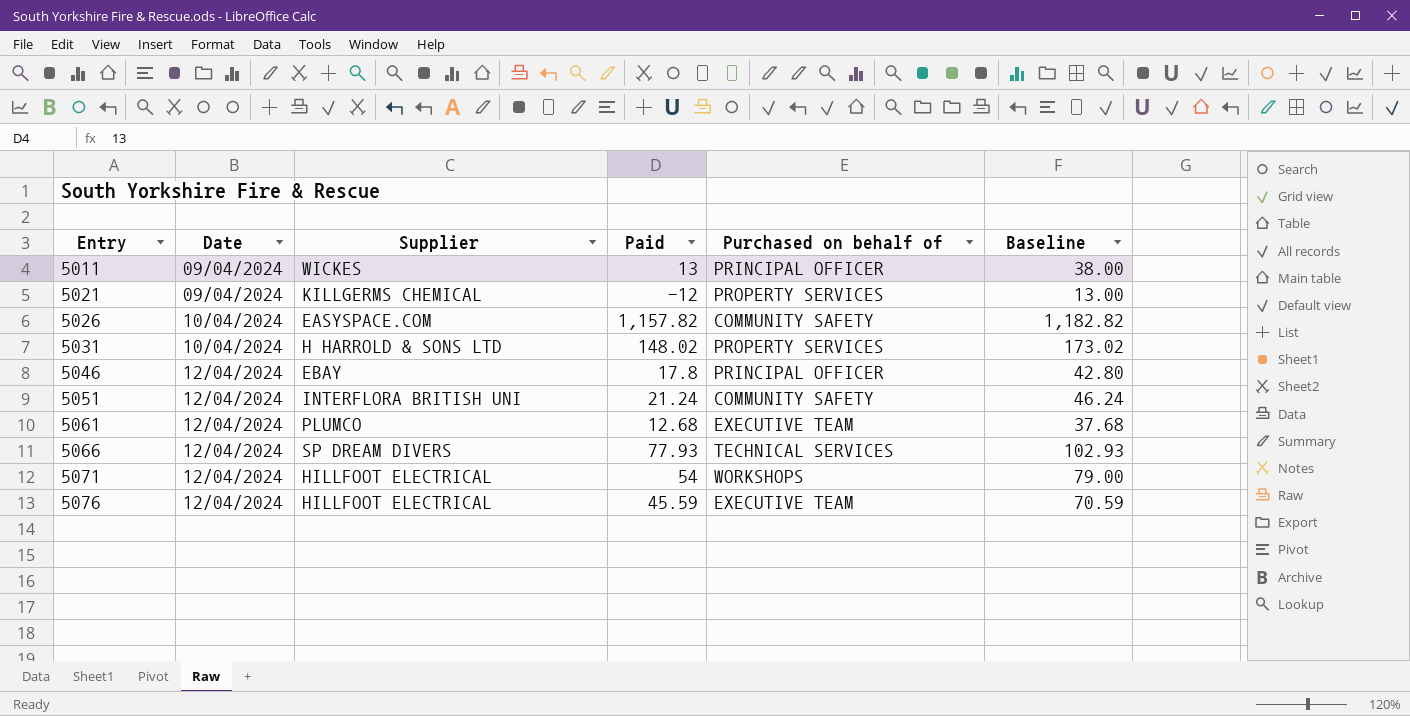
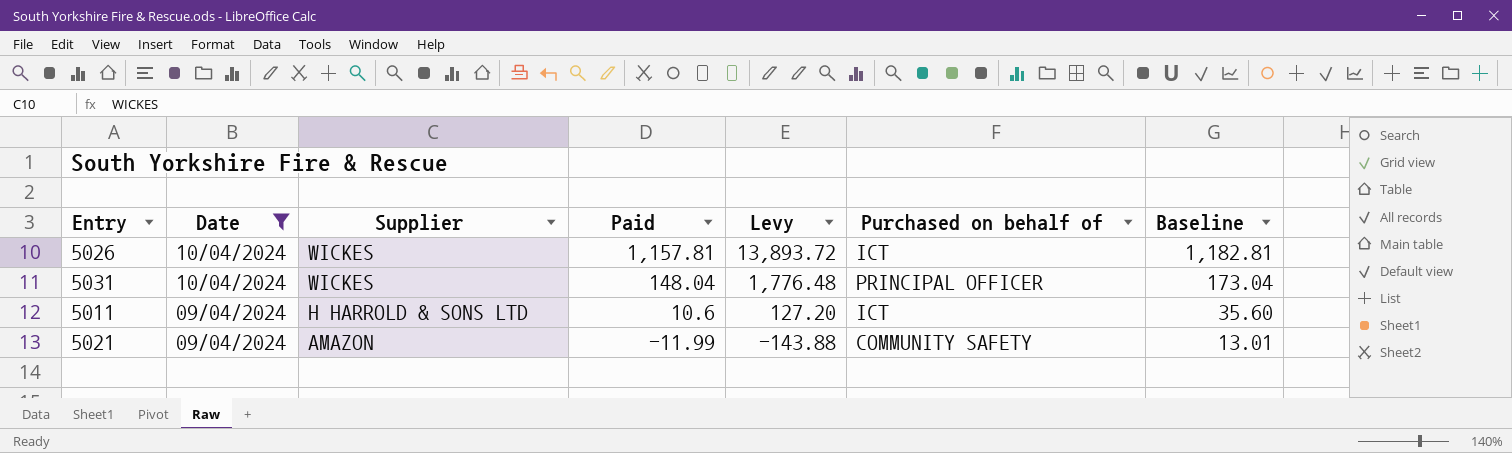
filter: none -> Date != 12/04/2024
row order: Entry ascending -> Date descending
column Levy | formula: none -> [Paid] * 12
5026 | Supplier: EASYSPACE.COM -> WICKES
5026 | Paid: 1,157.82 -> 1,157.81
5026 | Purchased on behalf of: COMMUNITY SAFETY -> ICT
5026 | Baseline: 1,182.82 -> 1,182.81
5031 | Supplier: H HARROLD & SONS LTD -> WICKES
5031 | Paid: 148.02 -> 148.04
5031 | Purchased on behalf of: PROPERTY SERVICES -> PRINCIPAL OFFICER
5031 | Baseline: 173.02 -> 173.04
5011 | Supplier: WICKES -> H HARROLD & SONS LTD
5011 | Paid: 13 -> 10.6
5011 | Purchased on behalf of: PRINCIPAL OFFICER -> ICT
5011 | Baseline: 38.00 -> 35.60
5021 | Supplier: KILLGERMS CHEMICAL -> AMAZON
5021 | Paid: -12 -> -11.99
5021 | Purchased on behalf of: PROPERTY SERVICES -> COMMUNITY SAFETY
5021 | Baseline: 13.00 -> 13.01

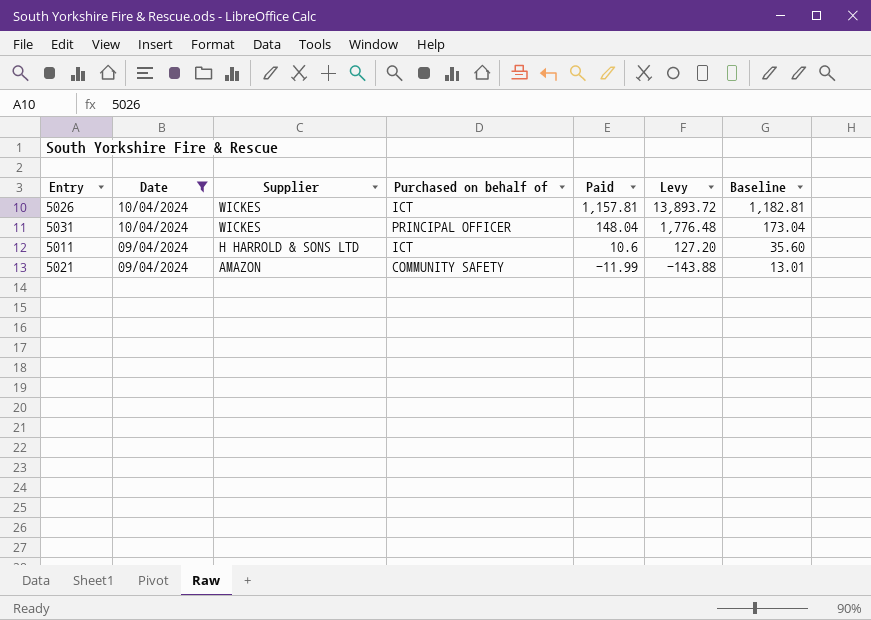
column Purchased on behalf of | position: 6 -> 4

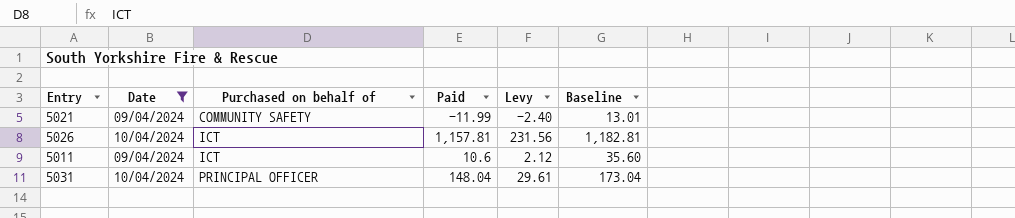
row order: Date descending -> Purchased on behalf of ascending
column Supplier | position: 3 -> none
column Levy | formula: [Paid] * 12 -> [Paid] * 0.2

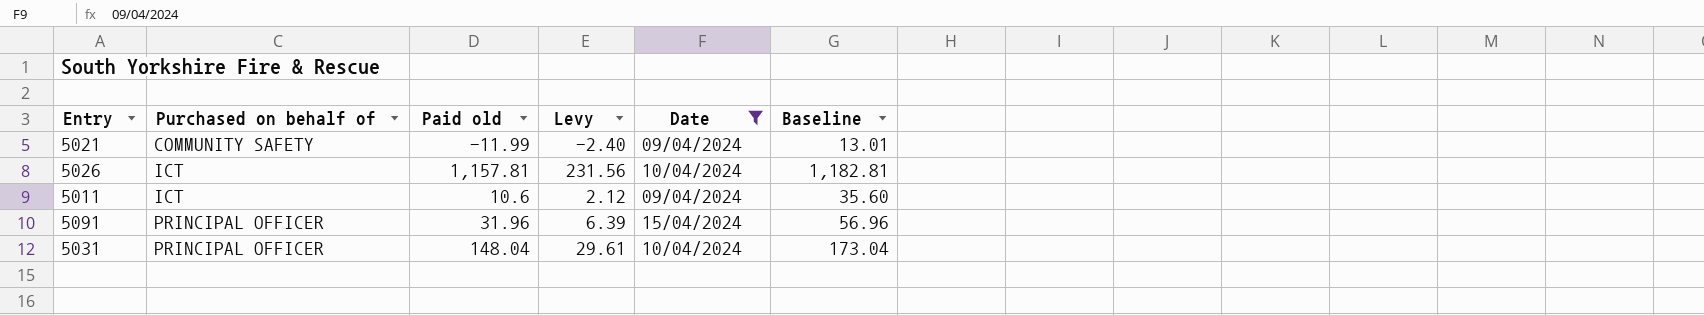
column name: Paid -> Paid old
column Date | position: 2 -> 5
row 5091: none -> PRINCIPAL OFFICER | 31.96 | 6.39 | 15/04/2024 | 56.96

